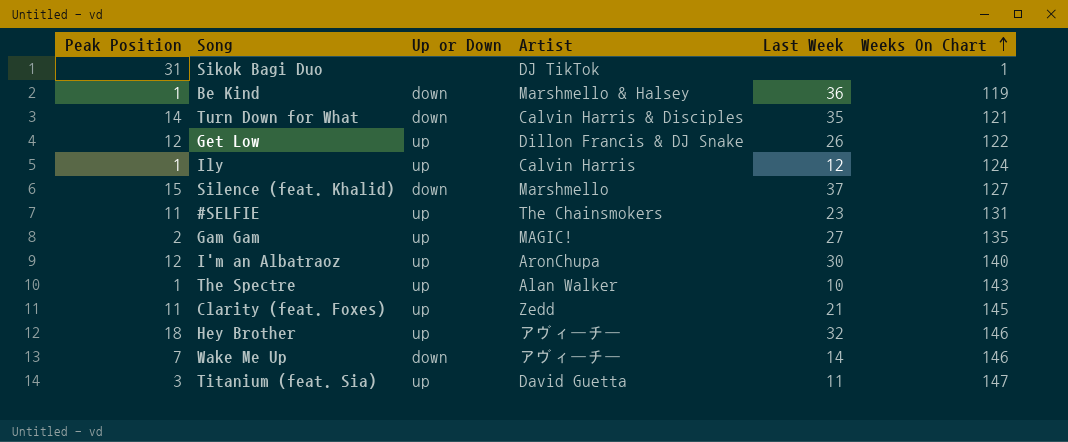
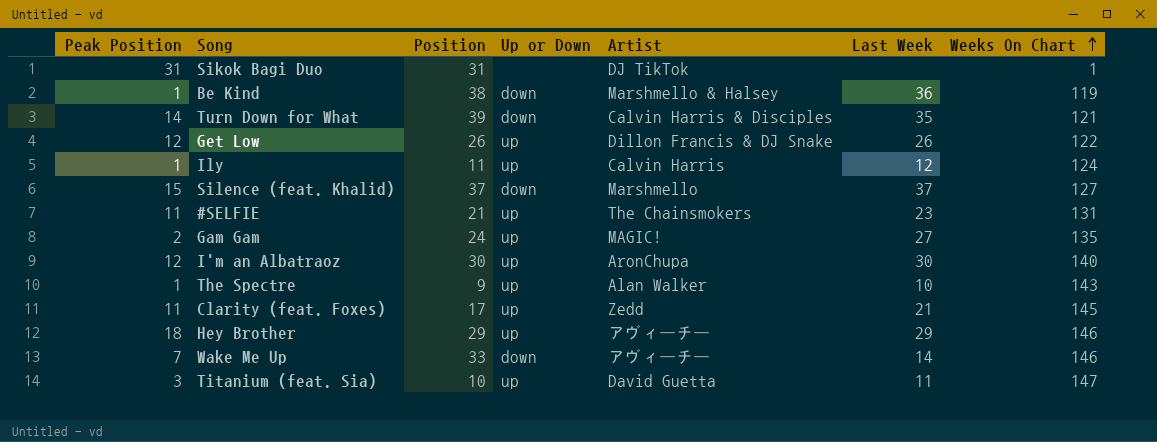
column Position | position: none -> 3
Hey Brother | Last Week: 32 -> 29

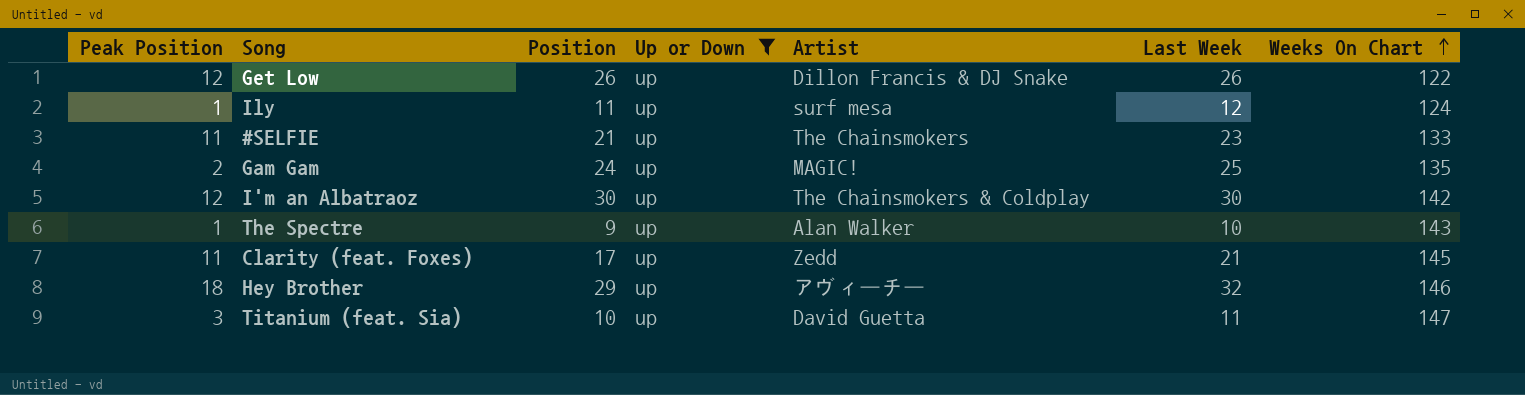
filter: none -> Up or Down = up
Ily | Artist: Calvin Harris -> surf mesa
#SELFIE | Weeks On Chart: 131 -> 133
Gam Gam | Last Week: 27 -> 25
I'm an Albatraoz | Artist: AronChupa -> The Chainsmokers & Coldplay
I'm an Albatraoz | Weeks On Chart: 140 -> 142
Hey Brother | Last Week: 29 -> 32

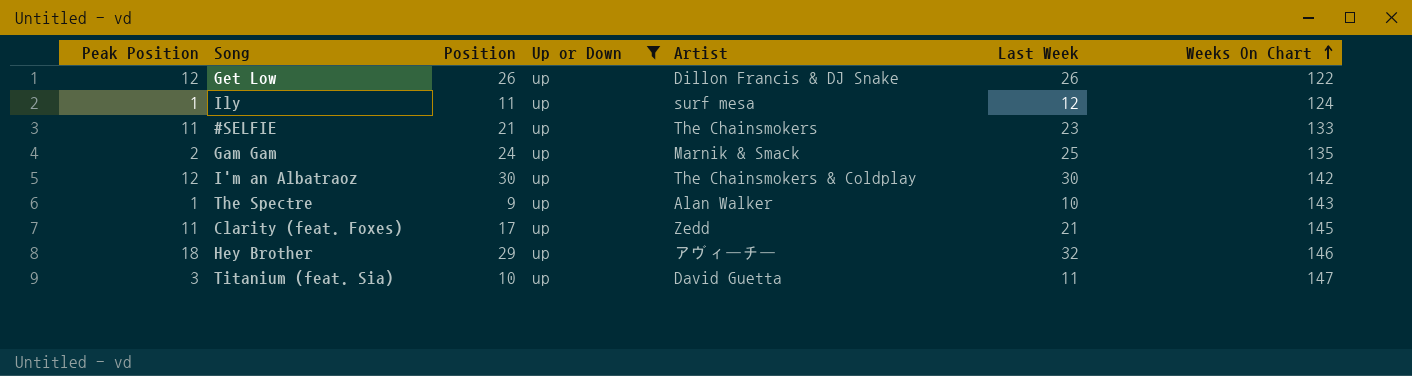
Gam Gam | Artist: MAGIC! -> Marnik & Smack

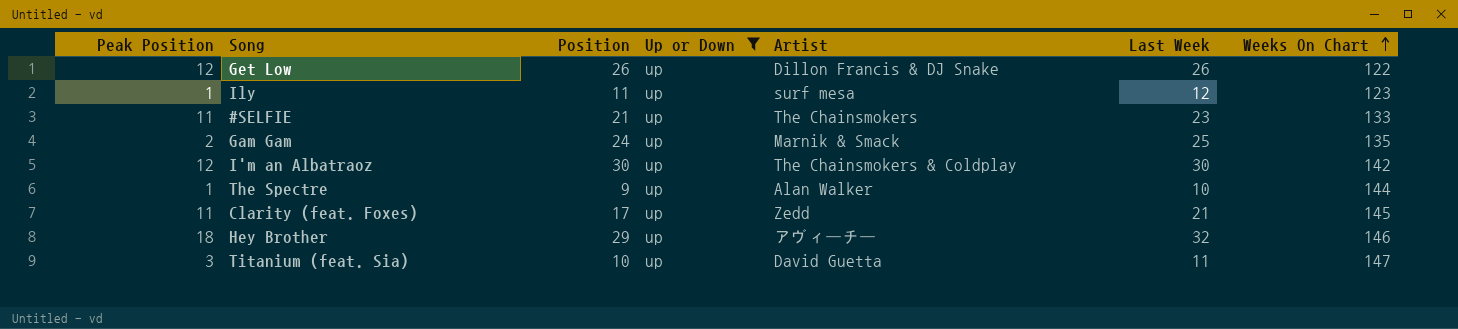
Ily | Weeks On Chart: 124 -> 123
The Spectre | Weeks On Chart: 143 -> 144

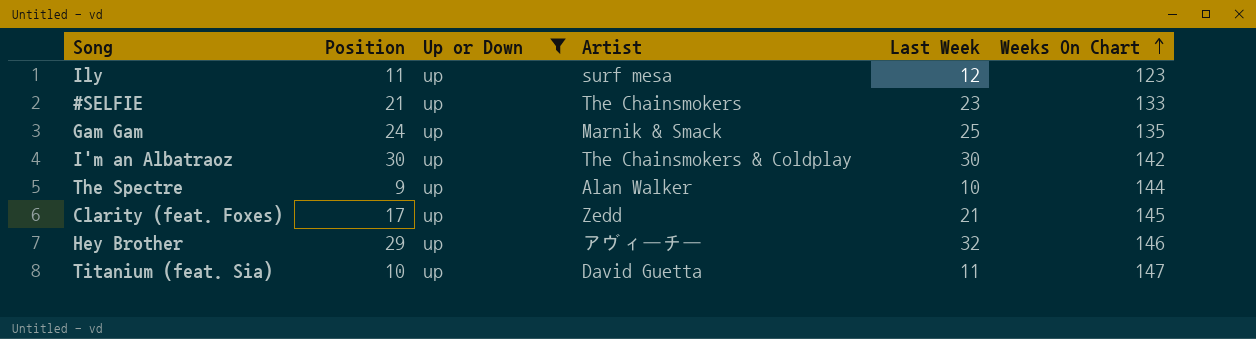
column Peak Position | position: 1 -> none
row Get Low: 12 | 26 | up | Dillon Francis & DJ Snake | 26 | 122 -> none

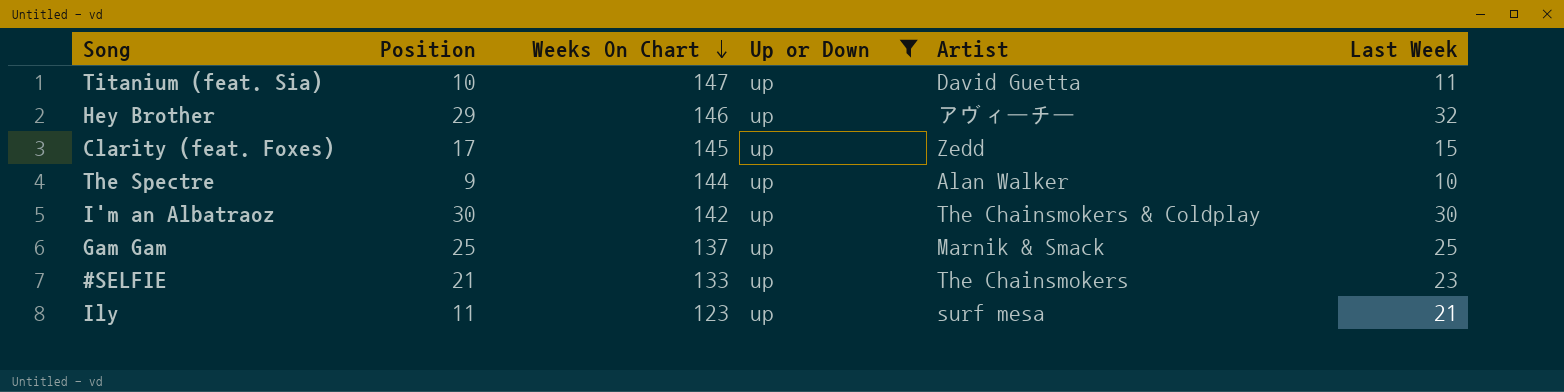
row order: Weeks On Chart ascending -> Weeks On Chart descending
column Weeks On Chart | position: 6 -> 3
Clarity (feat. Foxes) | Last Week: 21 -> 15
Gam Gam | Position: 24 -> 25
Gam Gam | Weeks On Chart: 135 -> 137
Ily | Last Week: 12 -> 21

